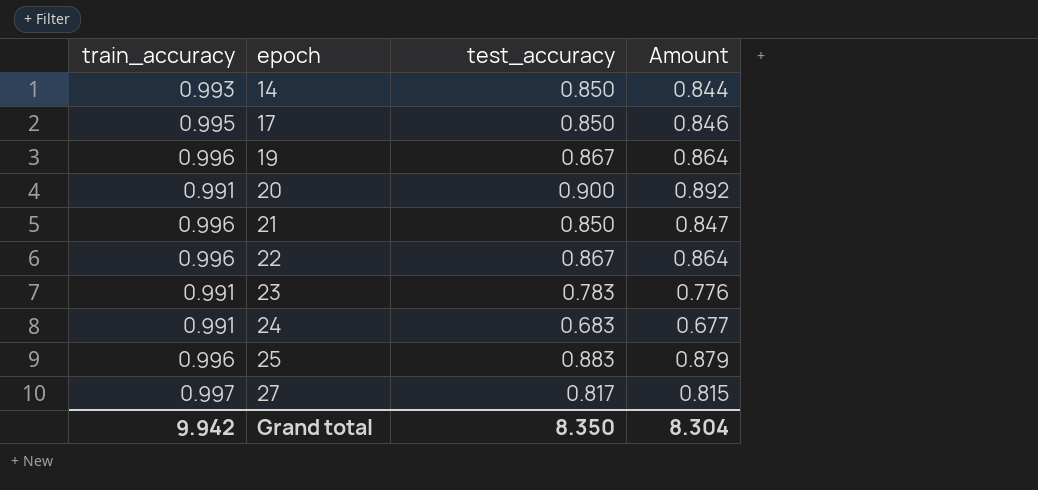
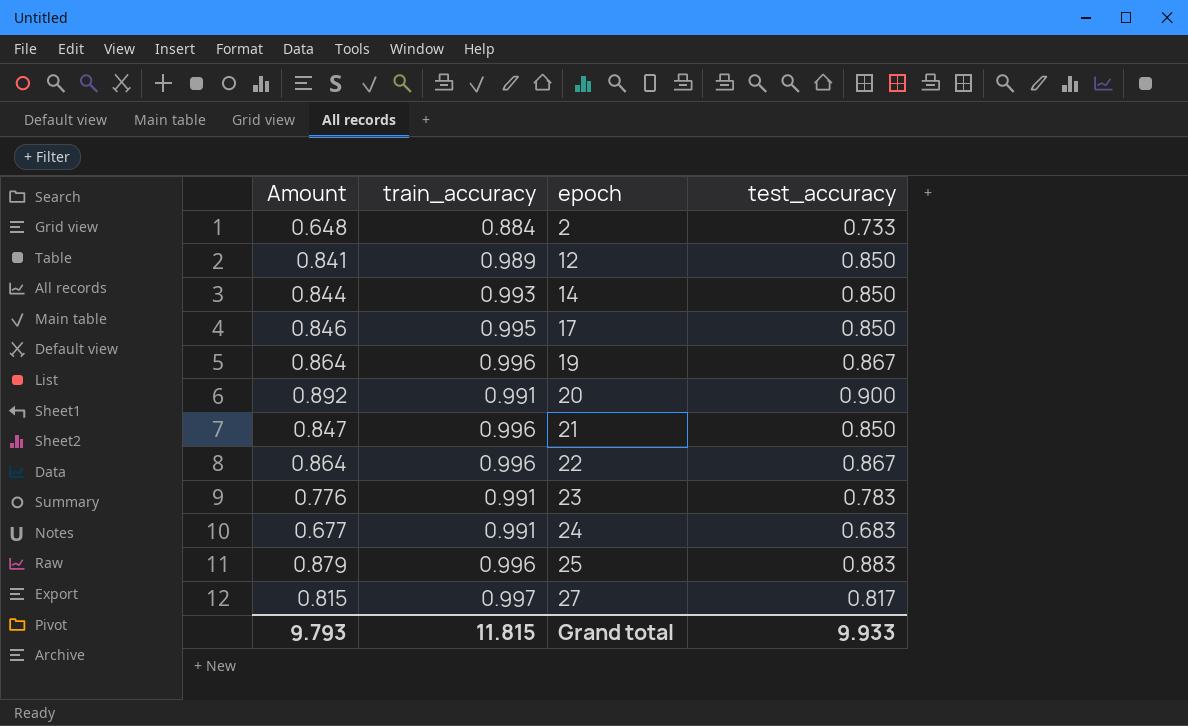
column Amount | position: 4 -> 1
row 2: none -> 0.648 | 0.884 | 0.733
row 12: none -> 0.841 | 0.989 | 0.850
Grand total | Amount: 8.304 -> 9.793
Grand total | train_accuracy: 9.942 -> 11.815
Grand total | test_accuracy: 8.350 -> 9.933

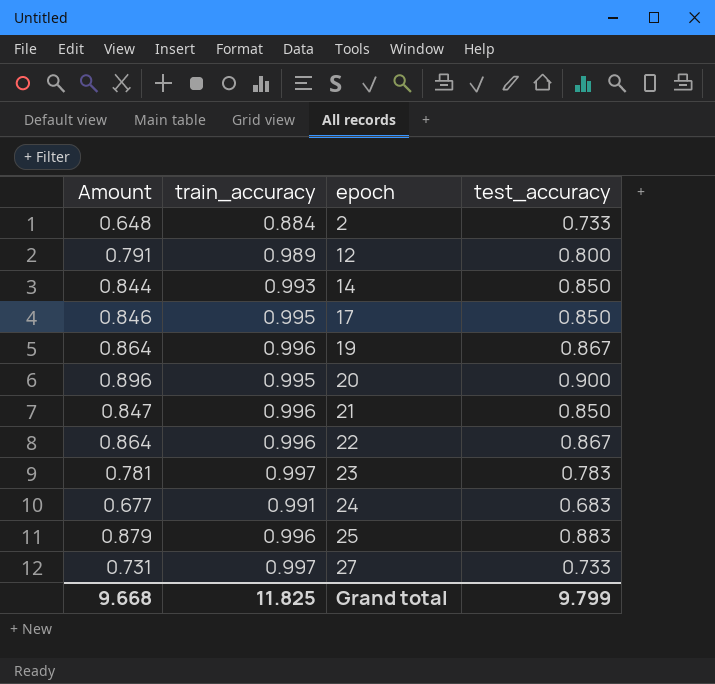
12 | Amount: 0.841 -> 0.791
12 | test_accuracy: 0.850 -> 0.800
20 | Amount: 0.892 -> 0.896
20 | train_accuracy: 0.991 -> 0.995
23 | Amount: 0.776 -> 0.781
23 | train_accuracy: 0.991 -> 0.997
27 | Amount: 0.815 -> 0.731
27 | test_accuracy: 0.817 -> 0.733
Grand total | Amount: 9.793 -> 9.668
Grand total | train_accuracy: 11.815 -> 11.825
Grand total | test_accuracy: 9.933 -> 9.799

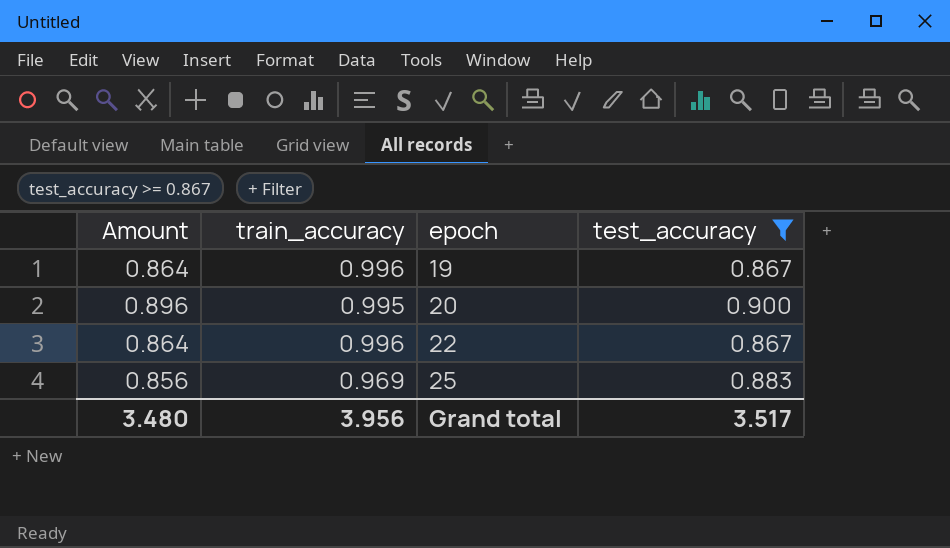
filter: none -> test_accuracy >= 0.867
25 | Amount: 0.879 -> 0.856
25 | train_accuracy: 0.996 -> 0.969
Grand total | Amount: 9.668 -> 3.480
Grand total | train_accuracy: 11.825 -> 3.956
Grand total | test_accuracy: 9.799 -> 3.517

